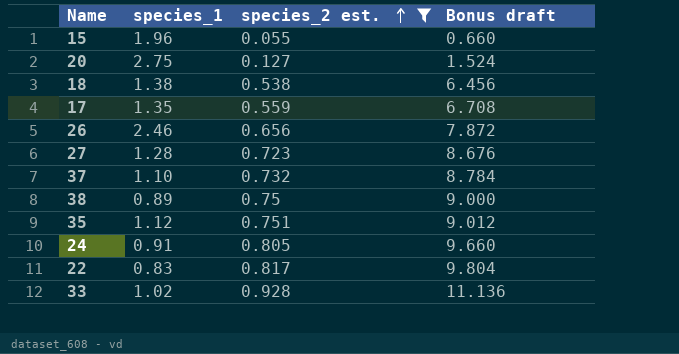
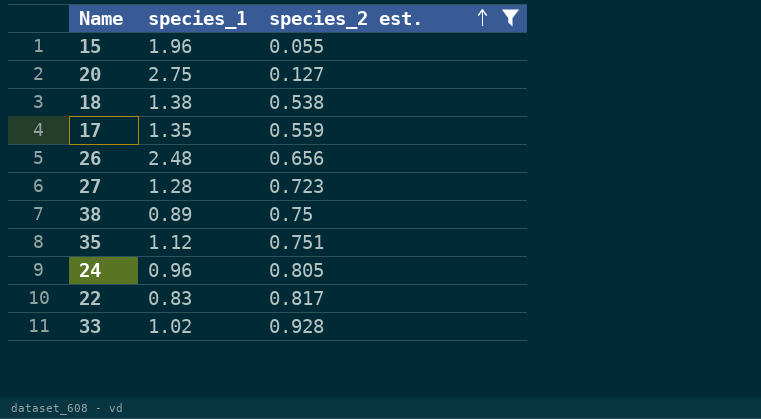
column Bonus draft | formula: [species_2 est.] * 12 -> none
row 37: 1.10 | 0.732 | 8.784 -> none
26 | species_1: 2.46 -> 2.48
24 | species_1: 0.91 -> 0.96

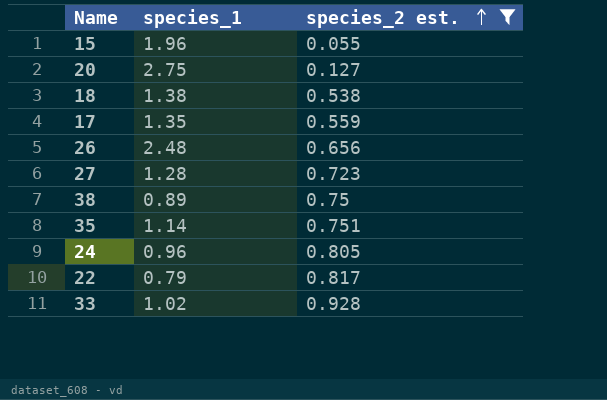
35 | species_1: 1.12 -> 1.14
22 | species_1: 0.83 -> 0.79

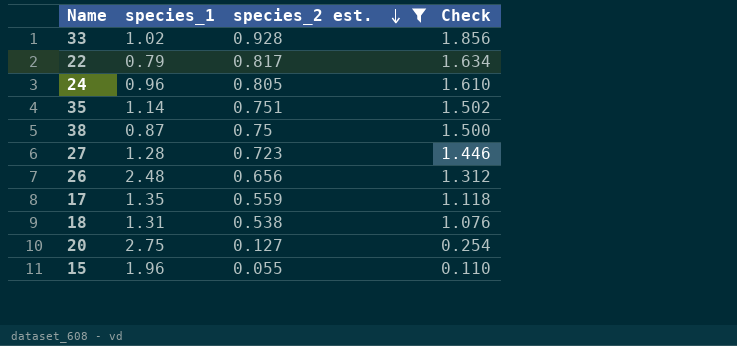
row order: species_2 est. ascending -> species_2 est. descending
column Check | formula: none -> [species_2 est.] * 2
38 | species_1: 0.89 -> 0.87
18 | species_1: 1.38 -> 1.31

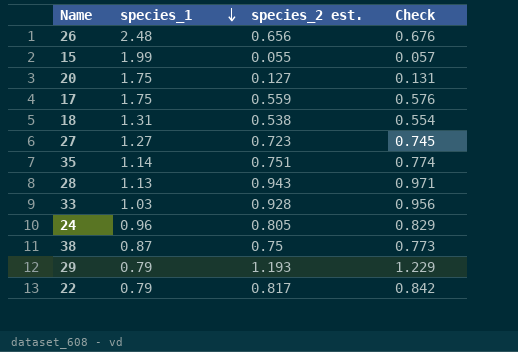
filter: species_2 est. <= 0.928 -> none
row order: species_2 est. descending -> species_1 descending
column Check | formula: [species_2 est.] * 2 -> [species_2 est.] * 1.03
15 | species_1: 1.96 -> 1.99
20 | species_1: 2.75 -> 1.75
17 | species_1: 1.35 -> 1.75
27 | species_1: 1.28 -> 1.27
33 | species_1: 1.02 -> 1.03

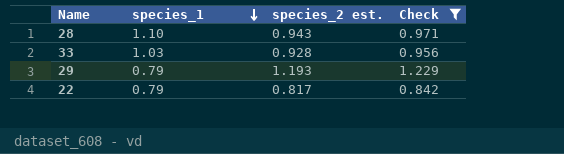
filter: none -> Check >= 0.842
28 | species_1: 1.13 -> 1.10

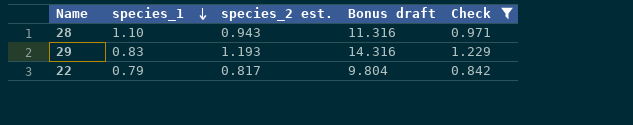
column Bonus draft | formula: none -> [species_2 est.] * 12
row 33: 1.03 | 0.928 | 0.956 -> none
29 | species_1: 0.79 -> 0.83

